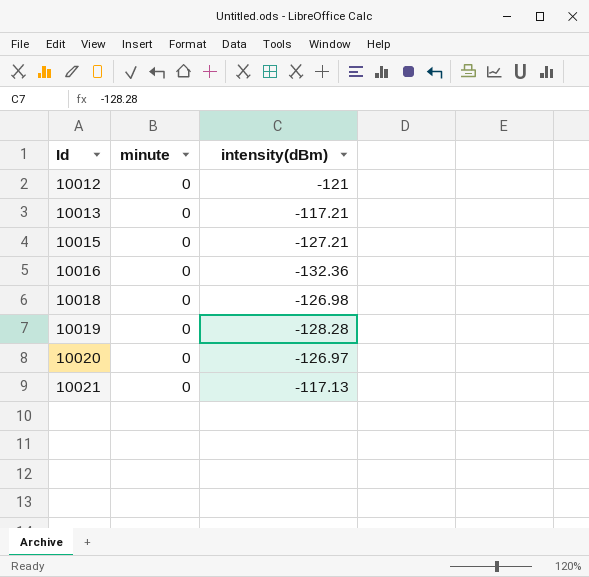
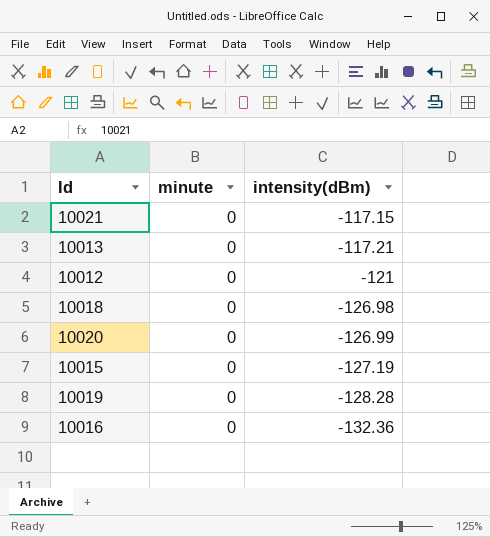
row order: Id ascending -> intensity(dBm) descending
10021 | intensity(dBm): -117.13 -> -117.15
10020 | intensity(dBm): -126.97 -> -126.99
10015 | intensity(dBm): -127.21 -> -127.19

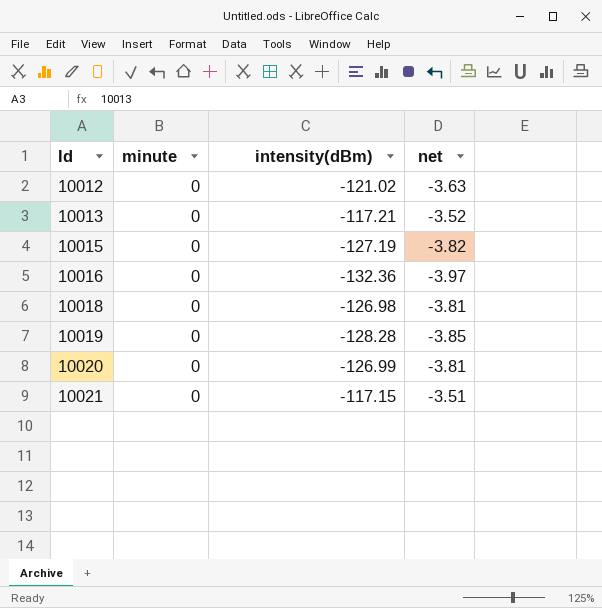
row order: intensity(dBm) descending -> Id ascending
column net | formula: none -> [intensity(dBm)] * 0.03
10012 | intensity(dBm): -121 -> -121.02

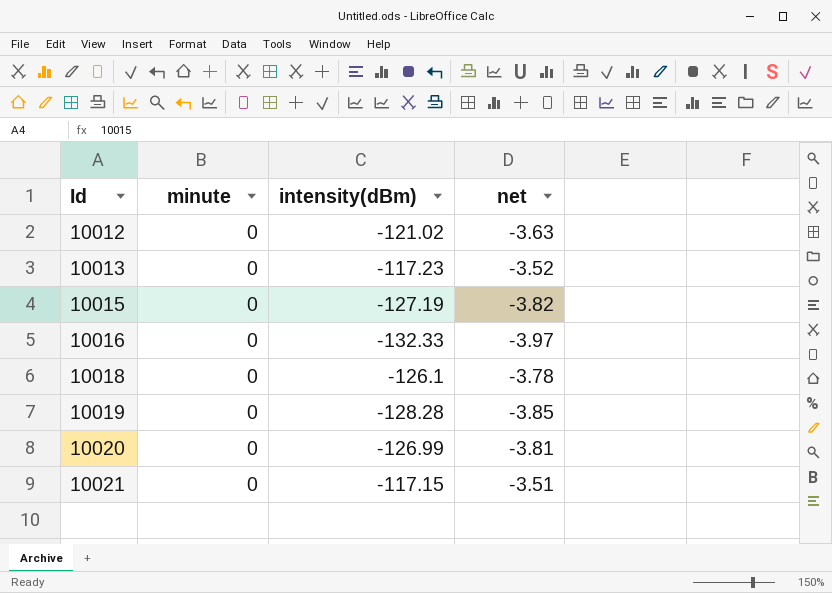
10013 | intensity(dBm): -117.21 -> -117.23
10016 | intensity(dBm): -132.36 -> -132.33
10018 | intensity(dBm): -126.98 -> -126.1
10018 | net: -3.81 -> -3.78

